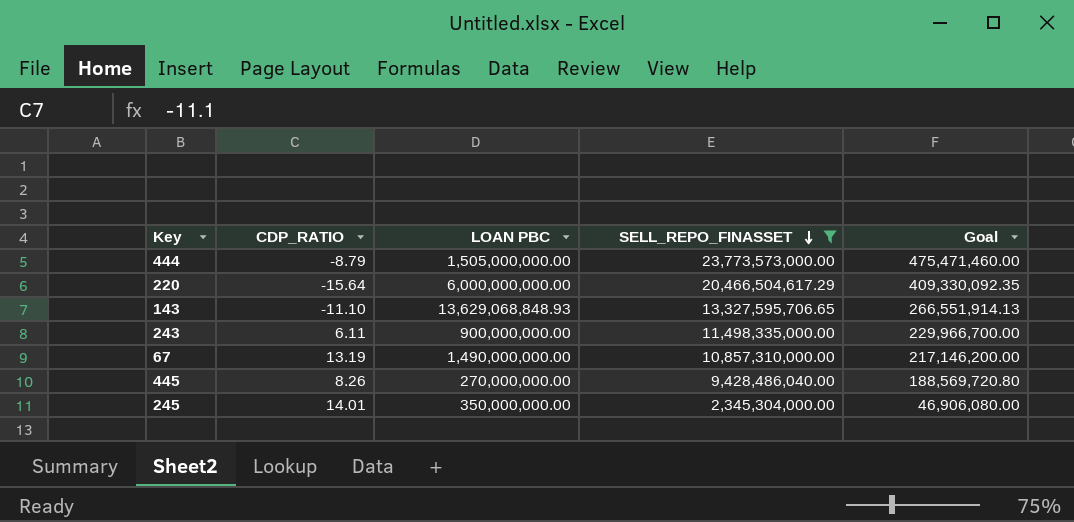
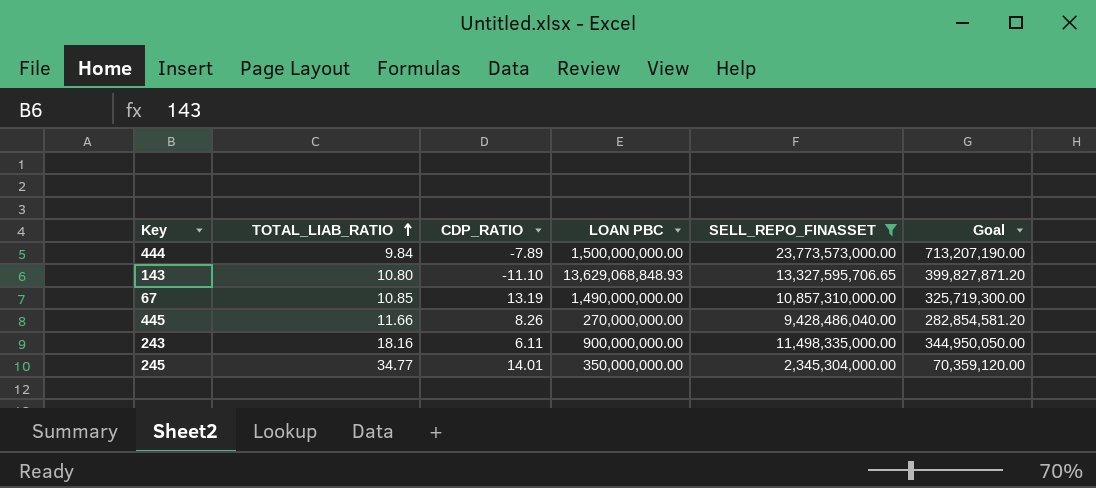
row order: SELL_REPO_FINASSET descending -> TOTAL_LIAB_RATIO ascending
column TOTAL_LIAB_RATIO | position: none -> 2
column Goal | formula: [SELL_REPO_FINASSET] * 0.02 -> [SELL_REPO_FINASSET] * 0.03
row 220: -15.64 | 6,000,000,000.00 | 20,466,504,617.29 | 409,330,092.35 -> none
444 | CDP_RATIO: -8.79 -> -7.89
444 | LOAN PBC: 1,505,000,000.00 -> 1,500,000,000.00

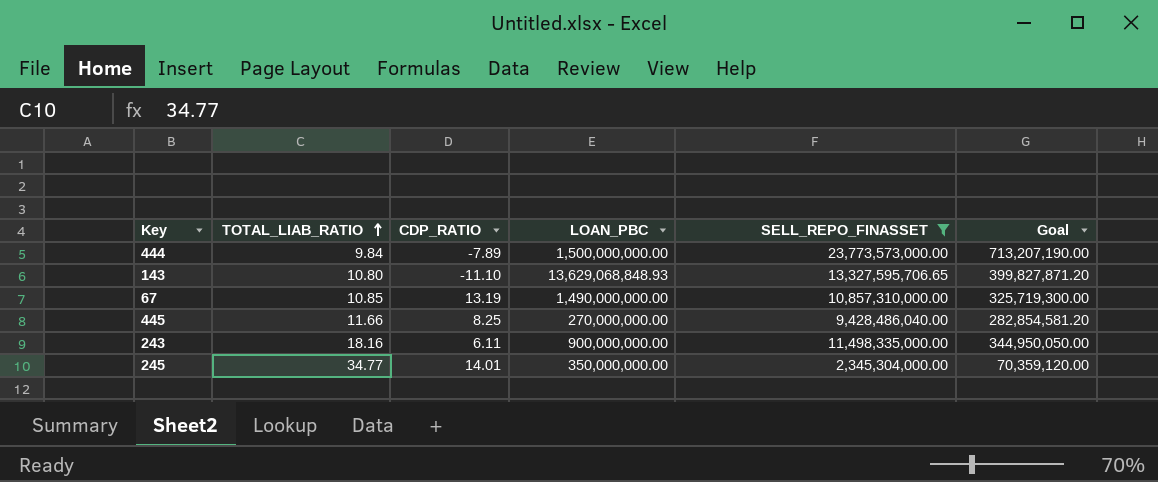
column name: LOAN PBC -> LOAN_PBC
445 | CDP_RATIO: 8.26 -> 8.25

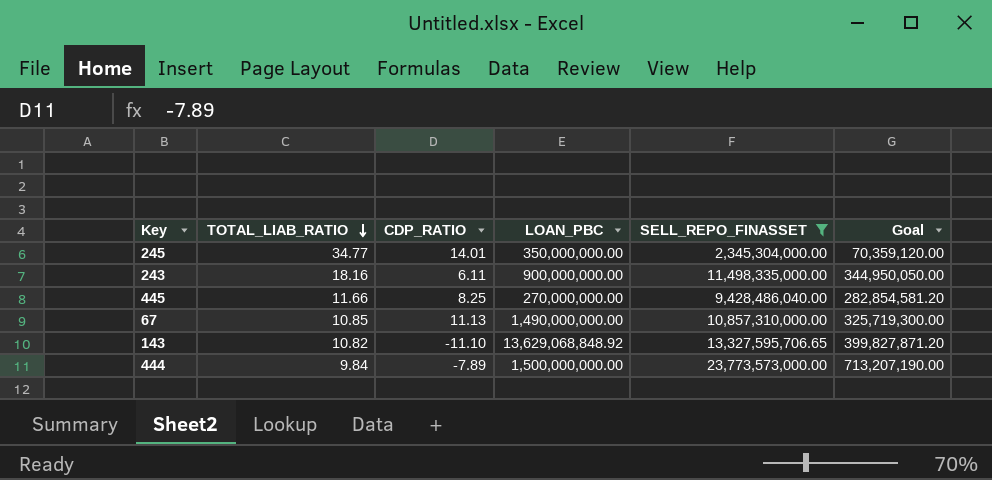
row order: TOTAL_LIAB_RATIO ascending -> TOTAL_LIAB_RATIO descending
67 | CDP_RATIO: 13.19 -> 11.13
143 | TOTAL_LIAB_RATIO: 10.80 -> 10.82
143 | LOAN_PBC: 13,629,068,848.93 -> 13,629,068,848.92

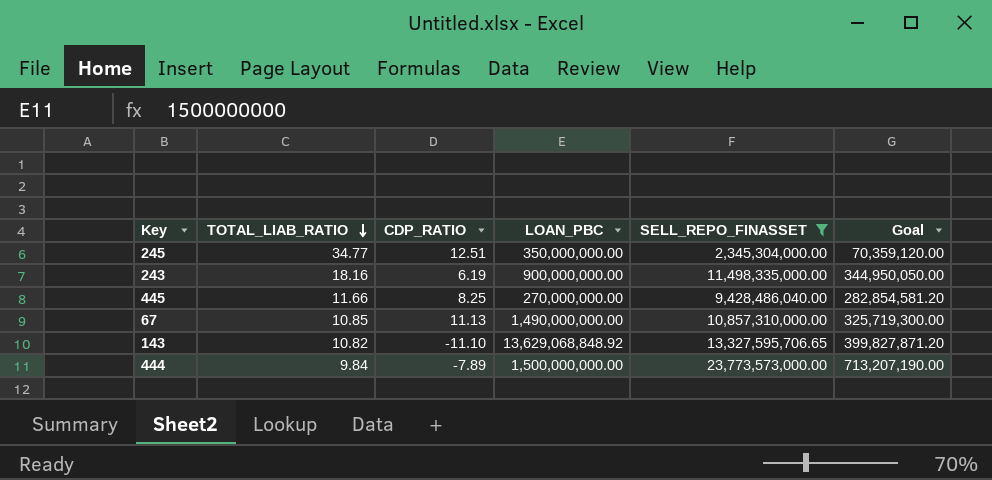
245 | CDP_RATIO: 14.01 -> 12.51
243 | CDP_RATIO: 6.11 -> 6.19

